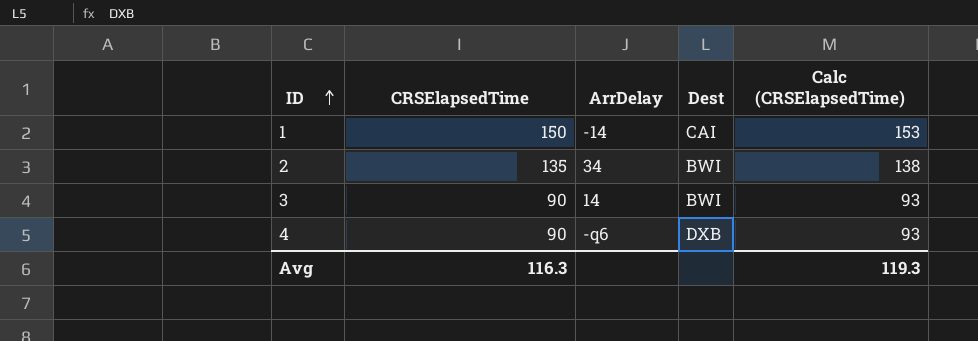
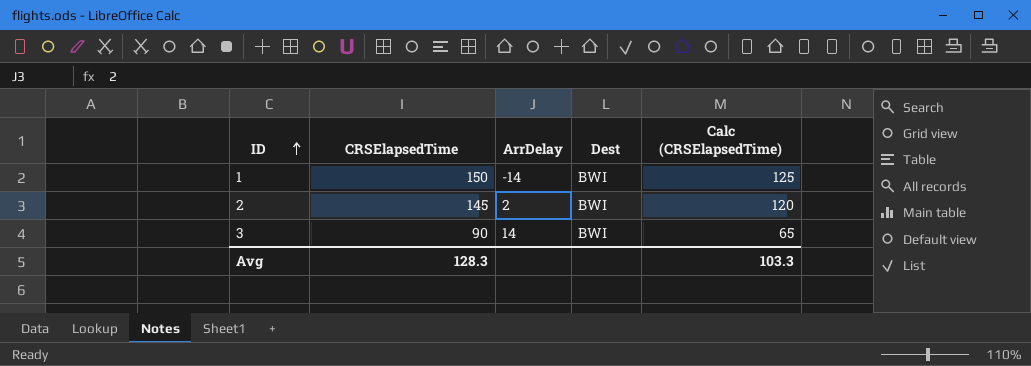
column Calc (CRSElapsedTime) | formula: [CRSElapsedTime] + 3 -> [CRSElapsedTime] - 25
row 4: 90 | -q6 | DXB | 93 -> none
1 | Dest: CAI -> BWI
2 | CRSElapsedTime: 135 -> 145
2 | ArrDelay: 34 -> 2
Avg | CRSElapsedTime: 116.3 -> 128.3
Avg | Calc (CRSElapsedTime): 119.3 -> 103.3

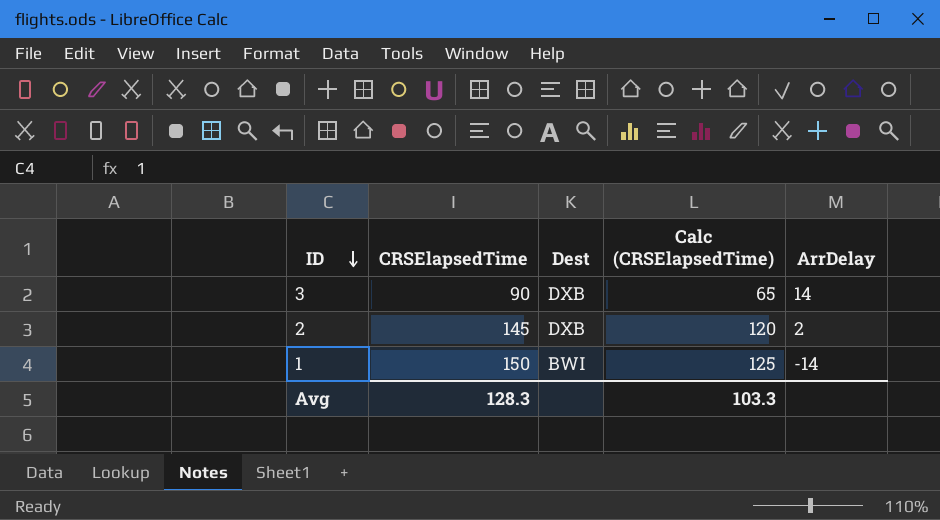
row order: ID ascending -> ID descending
column ArrDelay | position: 3 -> 5
3 | Dest: BWI -> DXB
2 | Dest: BWI -> DXB

